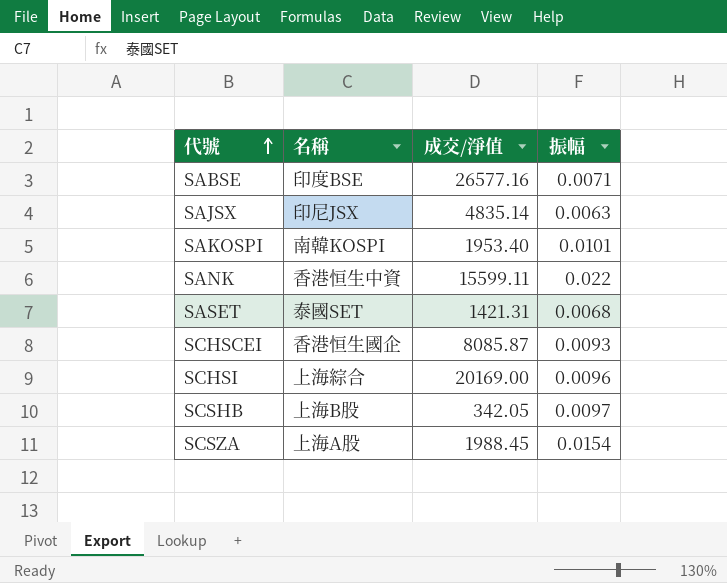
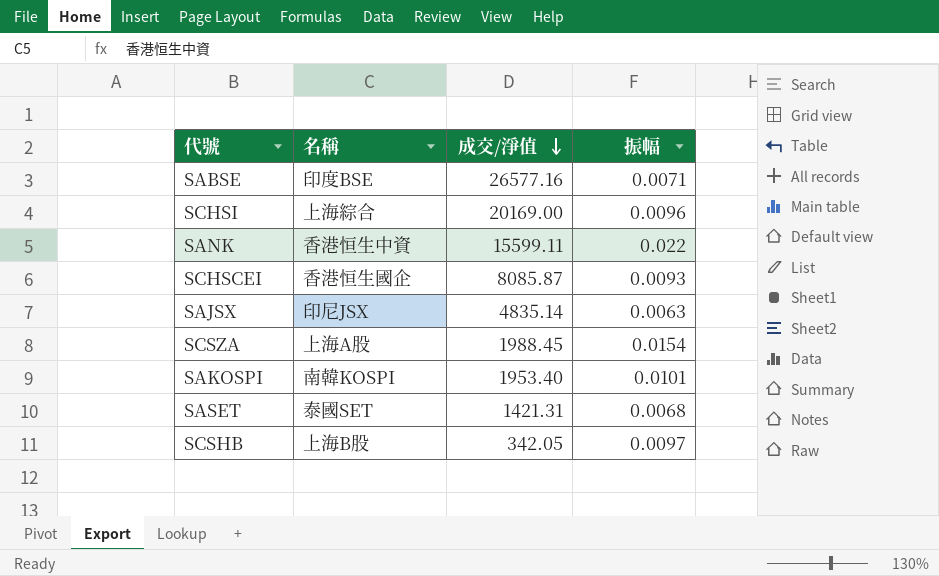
row order: 代號 ascending -> 成交/淨值 descending

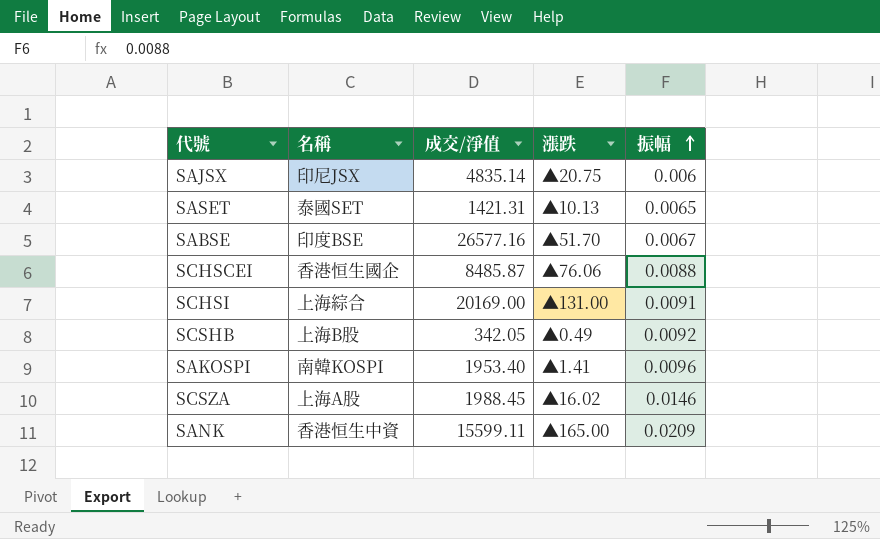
row order: 成交/淨值 descending -> 振幅 ascending
column 漲跌 | position: none -> 4
SAJSX | 振幅: 0.0063 -> 0.006
SASET | 振幅: 0.0068 -> 0.0065
SABSE | 振幅: 0.0071 -> 0.0067
SCHSCEI | 成交/淨值: 8085.87 -> 8485.87
SCHSCEI | 振幅: 0.0093 -> 0.0088
SCHSI | 振幅: 0.0096 -> 0.0091
SCSHB | 振幅: 0.0097 -> 0.0092
SAKOSPI | 振幅: 0.0101 -> 0.0096
SCSZA | 振幅: 0.0154 -> 0.0146
SANK | 振幅: 0.022 -> 0.0209

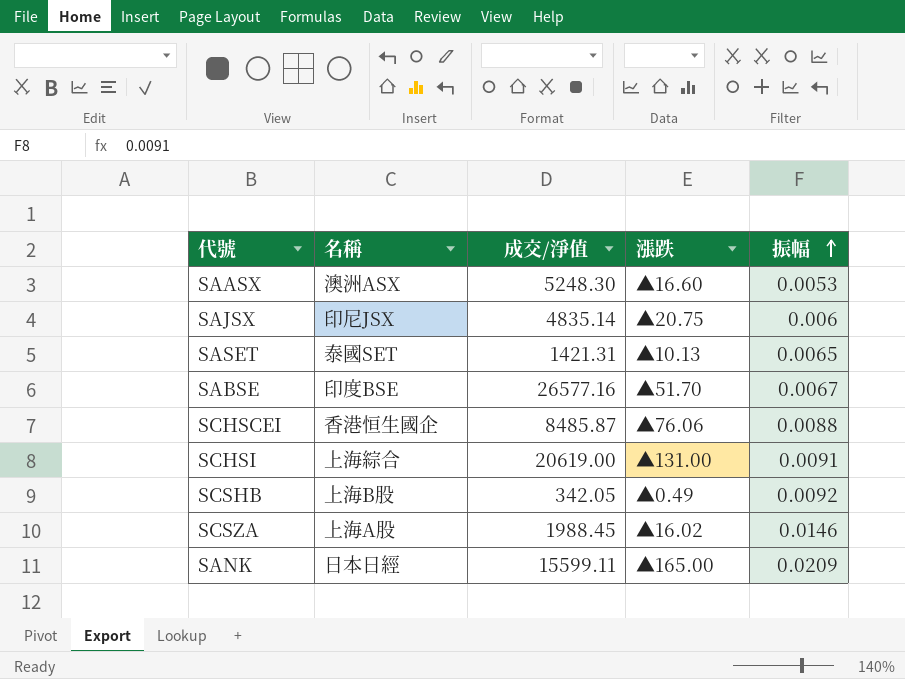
row SAKOSPI: 南韓KOSPI | 1953.40 | ▲1.41 | 0.0096 -> none
row SAASX: none -> 澳洲ASX | 5248.30 | ▲16.60 | 0.0053
SCHSI | 成交/淨值: 20169.00 -> 20619.00
SANK | 名稱: 香港恒生中資 -> 日本日經

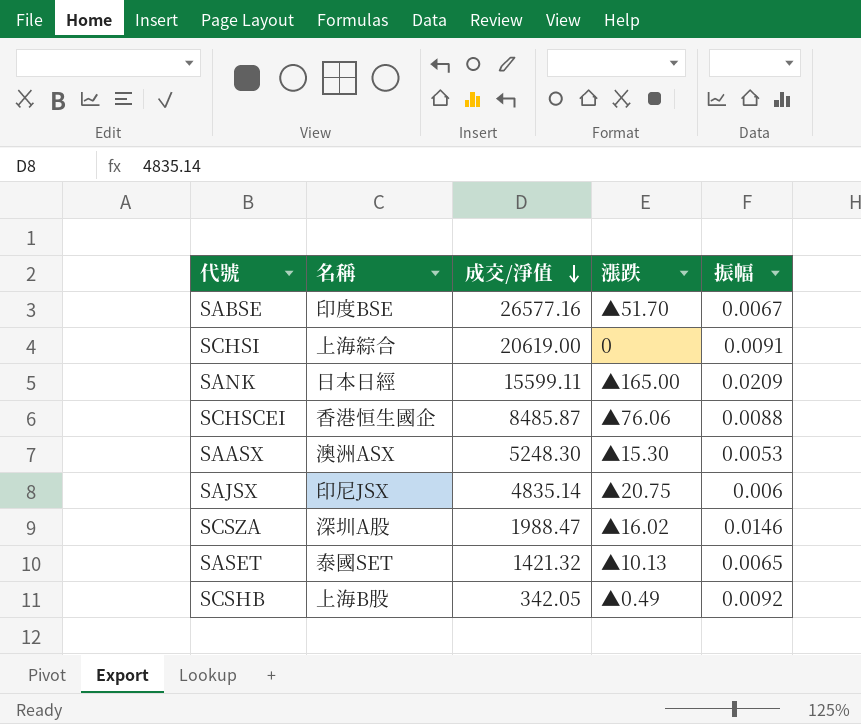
row order: 振幅 ascending -> 成交/淨值 descending
SCHSI | 漲跌: ▲131.00 -> 0
SAASX | 漲跌: ▲16.60 -> ▲15.30
SCSZA | 名稱: 上海A股 -> 深圳A股
SCSZA | 成交/淨值: 1988.45 -> 1988.47
SASET | 成交/淨值: 1421.31 -> 1421.32

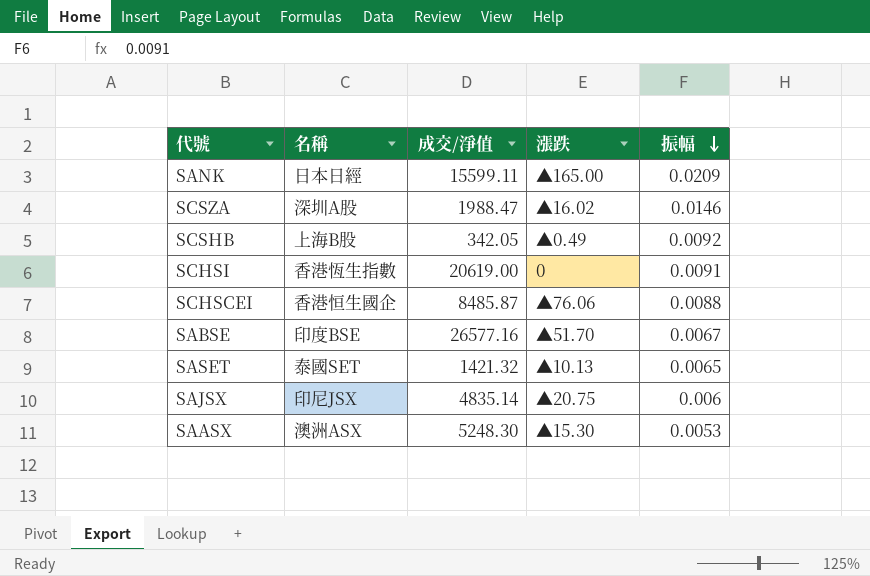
row order: 成交/淨值 descending -> 振幅 descending
SCHSI | 名稱: 上海綜合 -> 香港恆生指數

